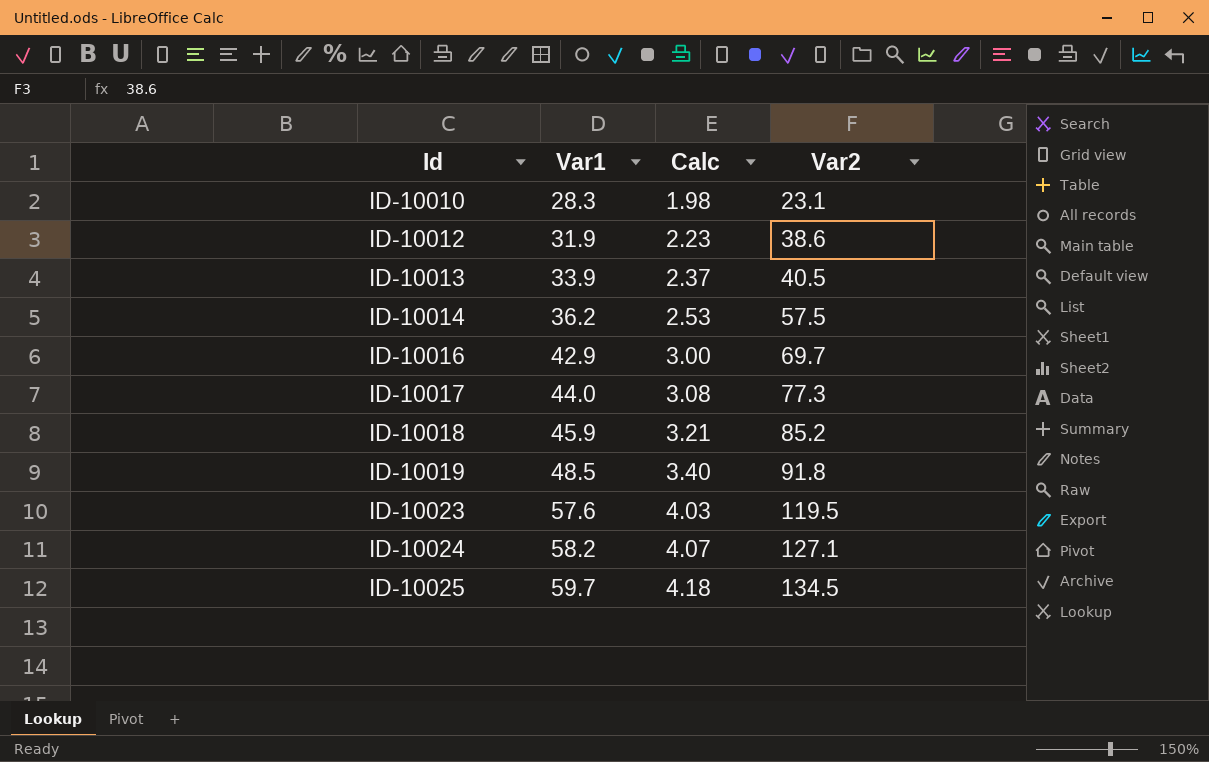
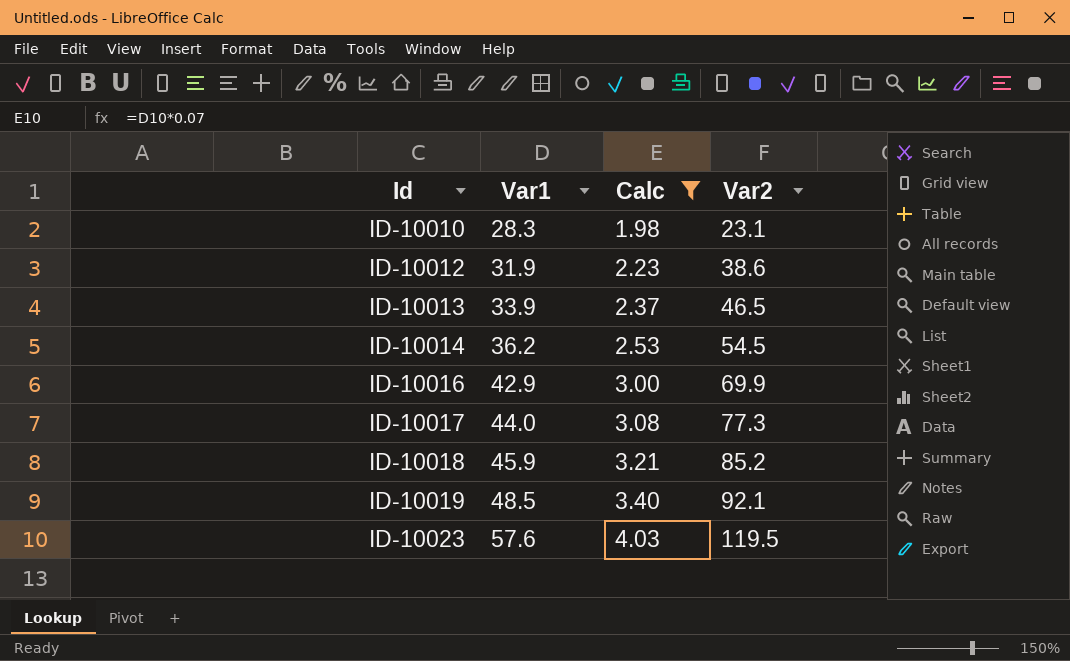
filter: none -> Calc <= 4.03
ID-10013 | Var2: 40.5 -> 46.5
ID-10014 | Var2: 57.5 -> 54.5
ID-10016 | Var2: 69.7 -> 69.9
ID-10019 | Var2: 91.8 -> 92.1

